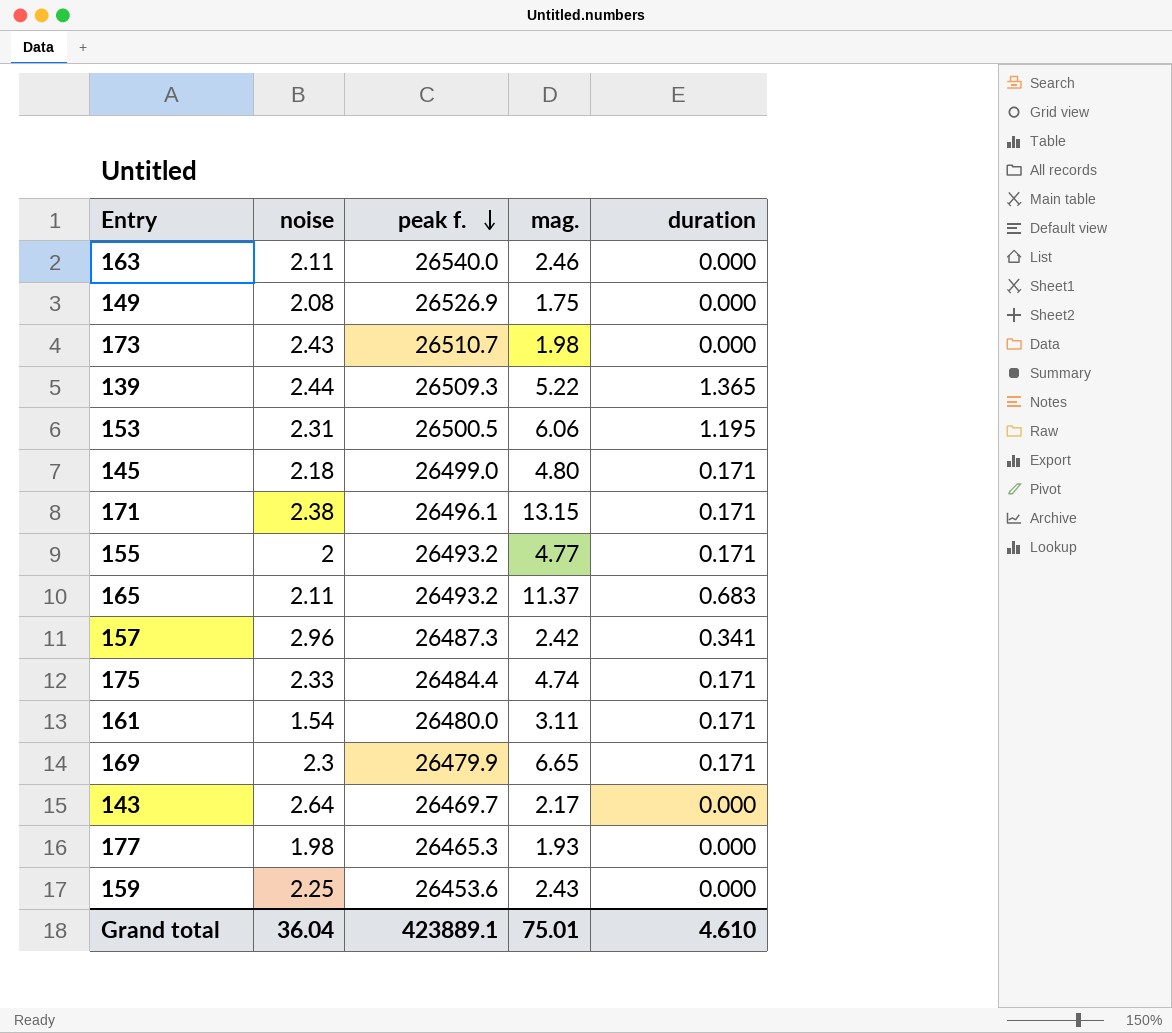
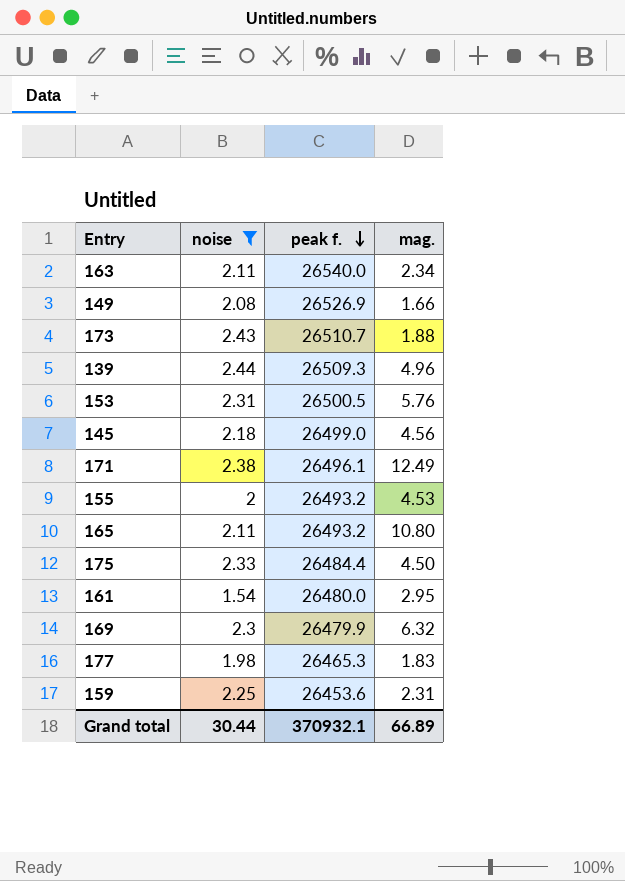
filter: none -> noise <= 2.44
column duration | position: 5 -> none
163 | mag.: 2.46 -> 2.34
149 | mag.: 1.75 -> 1.66
173 | mag.: 1.98 -> 1.88
139 | mag.: 5.22 -> 4.96
153 | mag.: 6.06 -> 5.76
145 | mag.: 4.80 -> 4.56
171 | mag.: 13.15 -> 12.49
155 | mag.: 4.77 -> 4.53
165 | mag.: 11.37 -> 10.80
175 | mag.: 4.74 -> 4.50
161 | mag.: 3.11 -> 2.95
169 | mag.: 6.65 -> 6.32
177 | mag.: 1.93 -> 1.83
159 | mag.: 2.43 -> 2.31
Grand total | noise: 36.04 -> 30.44
Grand total | peak f.: 423889.1 -> 370932.1
Grand total | mag.: 75.01 -> 66.89

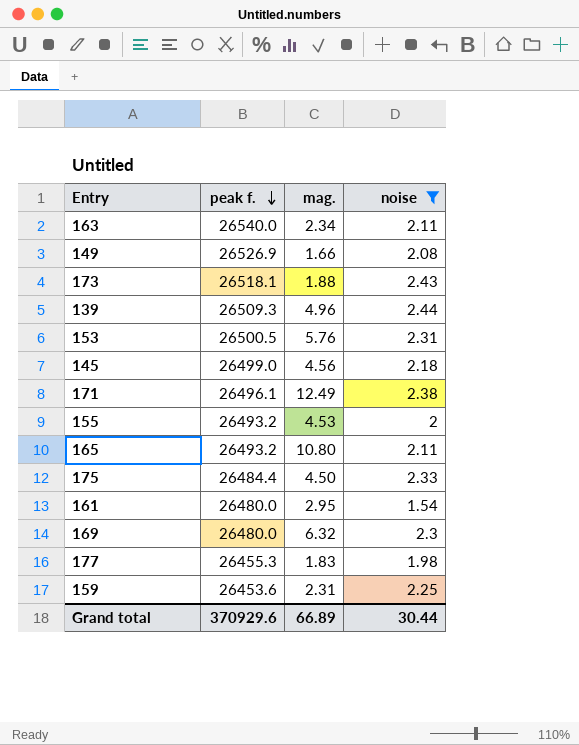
column noise | position: 2 -> 4
173 | peak f.: 26510.7 -> 26518.1
169 | peak f.: 26479.9 -> 26480.0
177 | peak f.: 26465.3 -> 26455.3
Grand total | peak f.: 370932.1 -> 370929.6

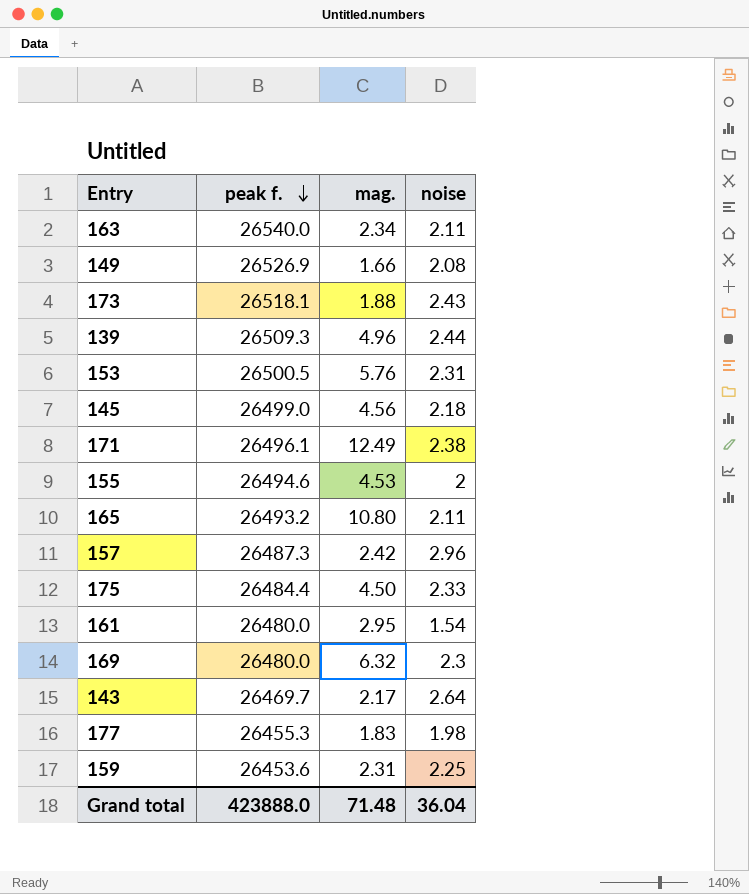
filter: noise <= 2.44 -> none
155 | peak f.: 26493.2 -> 26494.6
Grand total | peak f.: 370929.6 -> 423888.0
Grand total | mag.: 66.89 -> 71.48
Grand total | noise: 30.44 -> 36.04

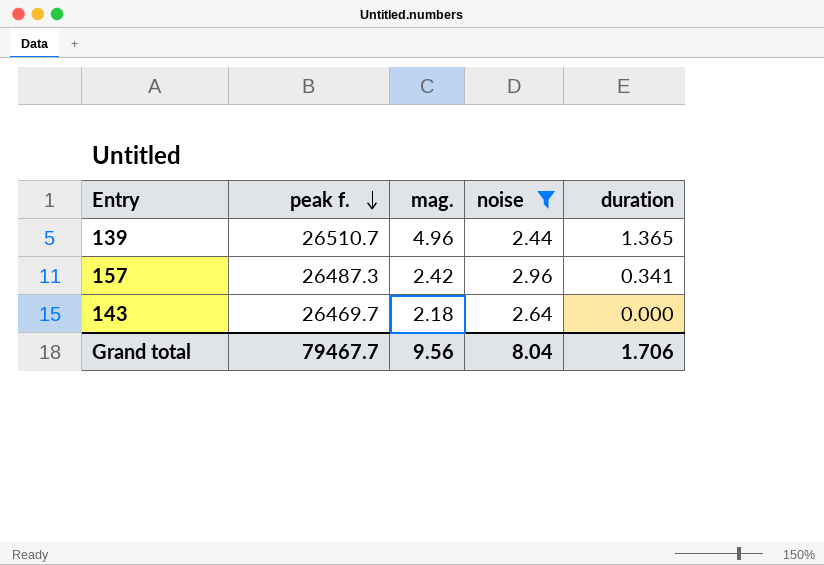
filter: none -> noise >= 2.44
column duration | position: none -> 5
139 | peak f.: 26509.3 -> 26510.7
143 | mag.: 2.17 -> 2.18
Grand total | peak f.: 423888.0 -> 79467.7
Grand total | mag.: 71.48 -> 9.56
Grand total | noise: 36.04 -> 8.04

